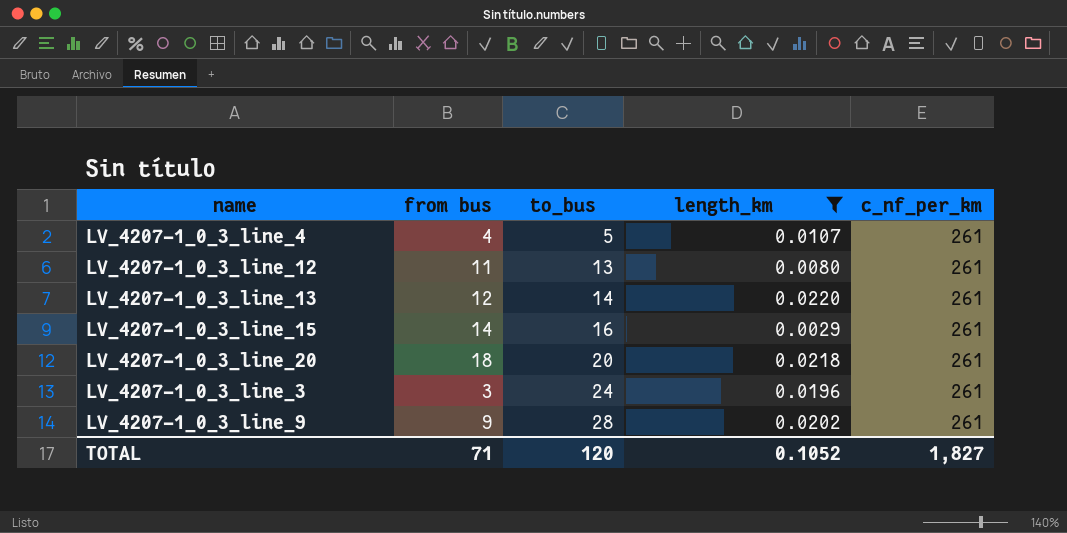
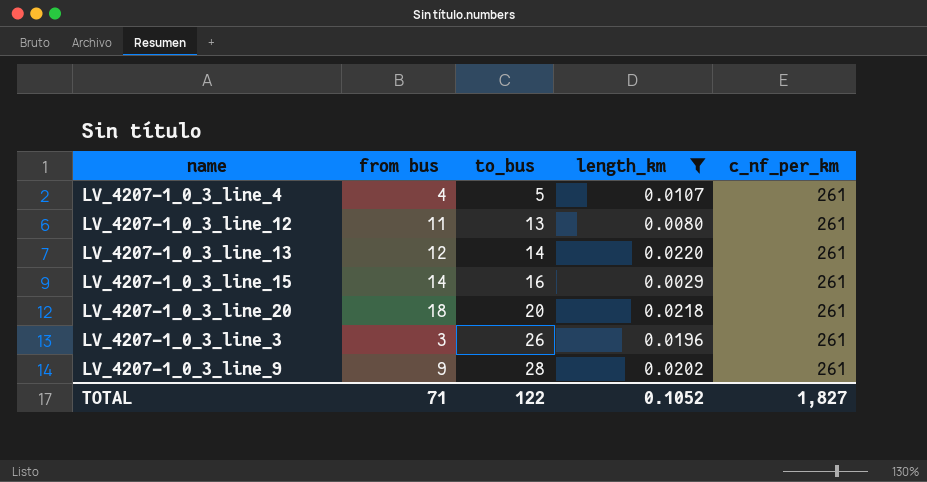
LV_4207-1_0_3_line_3 | to_bus: 24 -> 26
TOTAL | to_bus: 120 -> 122

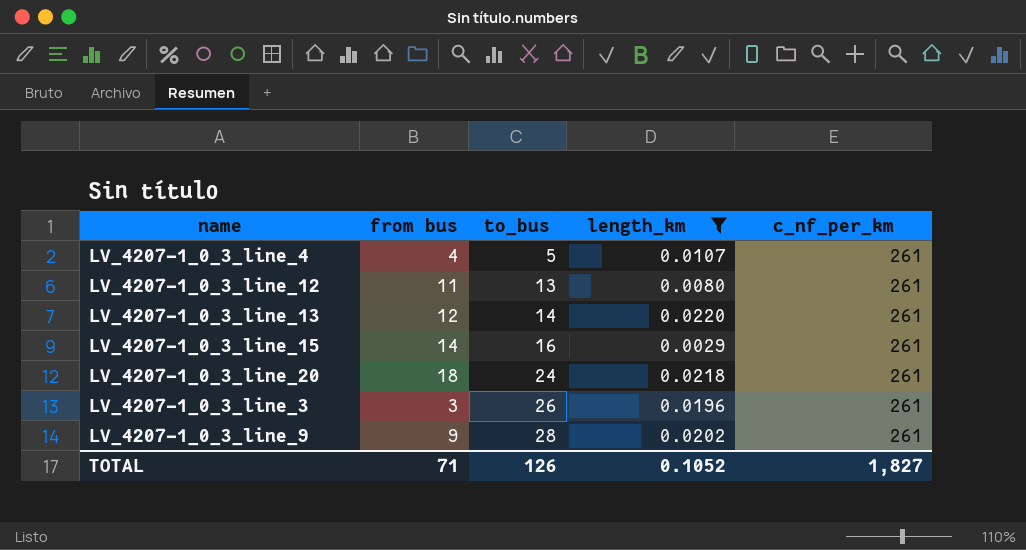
LV_4207-1_0_3_line_20 | to_bus: 20 -> 24
TOTAL | to_bus: 122 -> 126

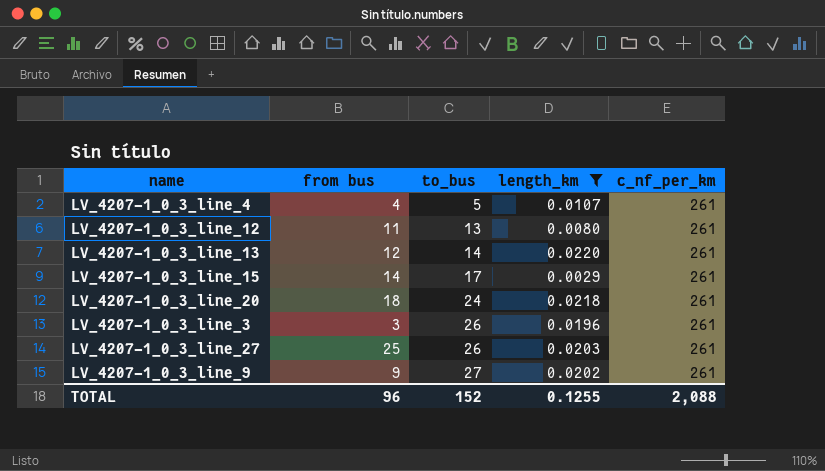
LV_4207-1_0_3_line_15 | to_bus: 16 -> 17
row LV_4207-1_0_3_line_27: none -> 25 | 26 | 0.0203 | 261
LV_4207-1_0_3_line_9 | to_bus: 28 -> 27
TOTAL | from bus: 71 -> 96
TOTAL | to_bus: 126 -> 152
TOTAL | length_km: 0.1052 -> 0.1255
TOTAL | c_nf_per_km: 1,827 -> 2,088

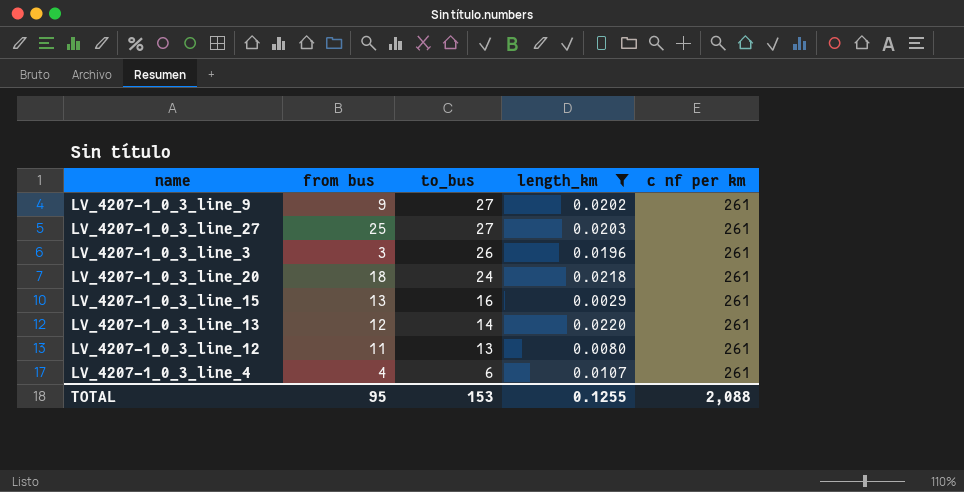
row order: to_bus ascending -> to_bus descending
column name: c_nf_per_km -> c nf per km
LV_4207-1_0_3_line_27 | to_bus: 26 -> 27
LV_4207-1_0_3_line_15 | from bus: 14 -> 13
LV_4207-1_0_3_line_15 | to_bus: 17 -> 16
LV_4207-1_0_3_line_4 | to_bus: 5 -> 6
TOTAL | from bus: 96 -> 95
TOTAL | to_bus: 152 -> 153

